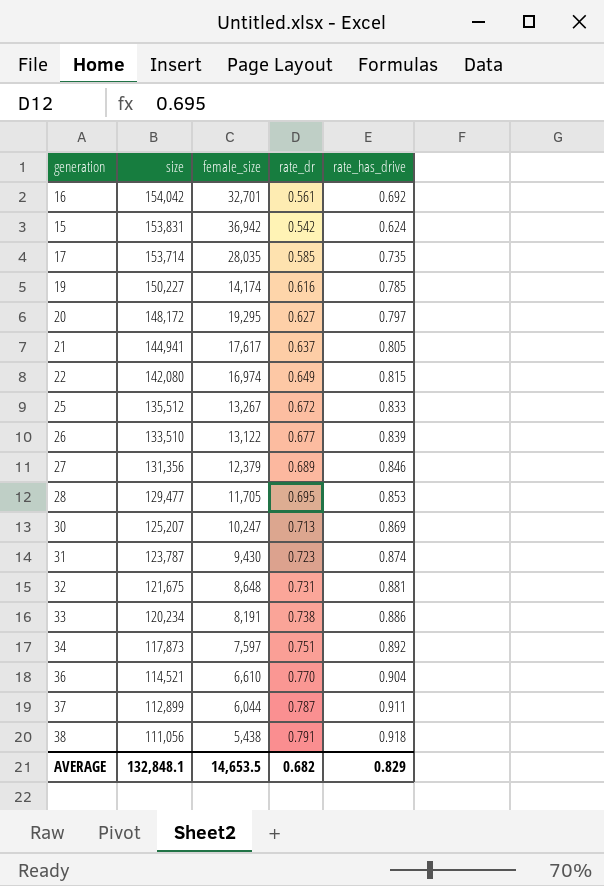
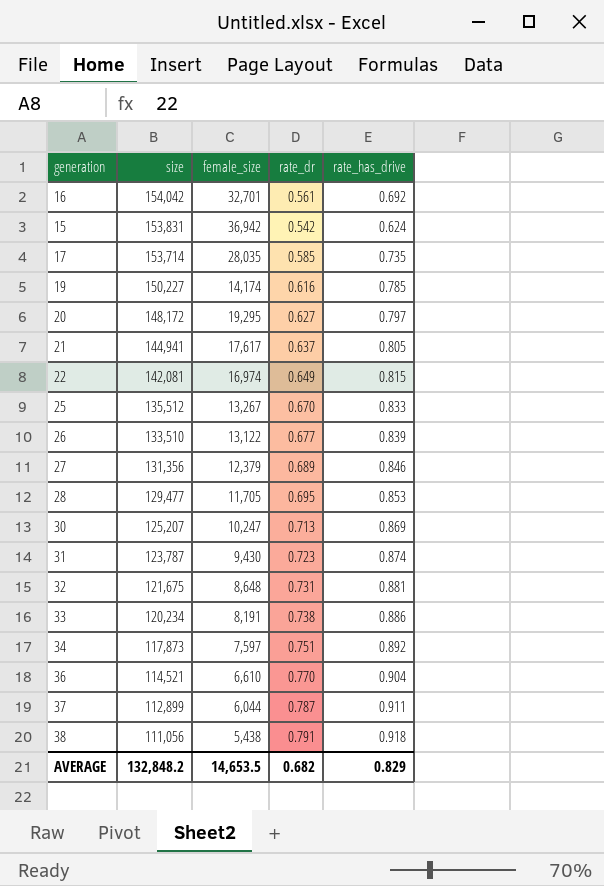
22 | size: 142,080 -> 142,081
25 | rate_dr: 0.672 -> 0.670
AVERAGE | size: 132,848.1 -> 132,848.2

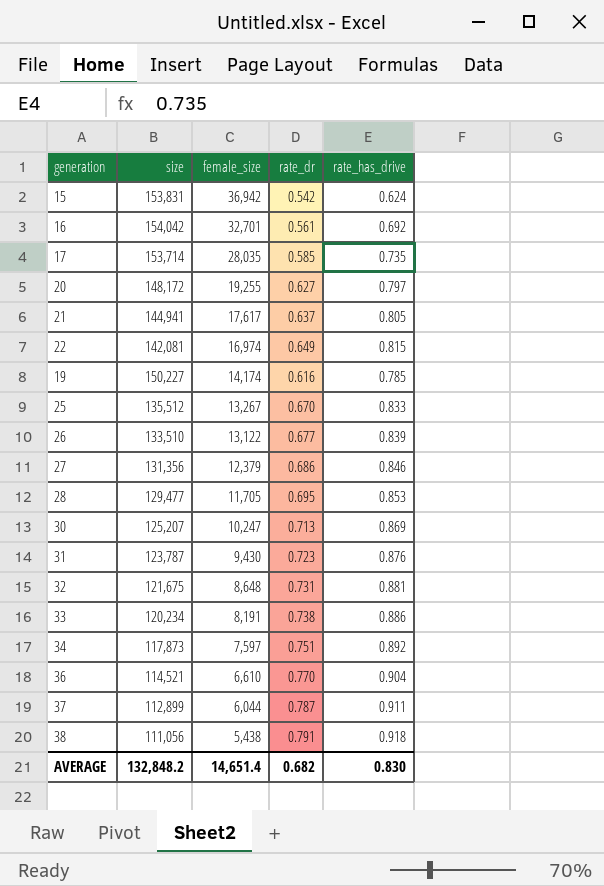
row order: size descending -> female_size descending
20 | female_size: 19,295 -> 19,255
27 | rate_dr: 0.689 -> 0.686
31 | rate_has_drive: 0.874 -> 0.876
AVERAGE | female_size: 14,653.5 -> 14,651.4
AVERAGE | rate_has_drive: 0.829 -> 0.830

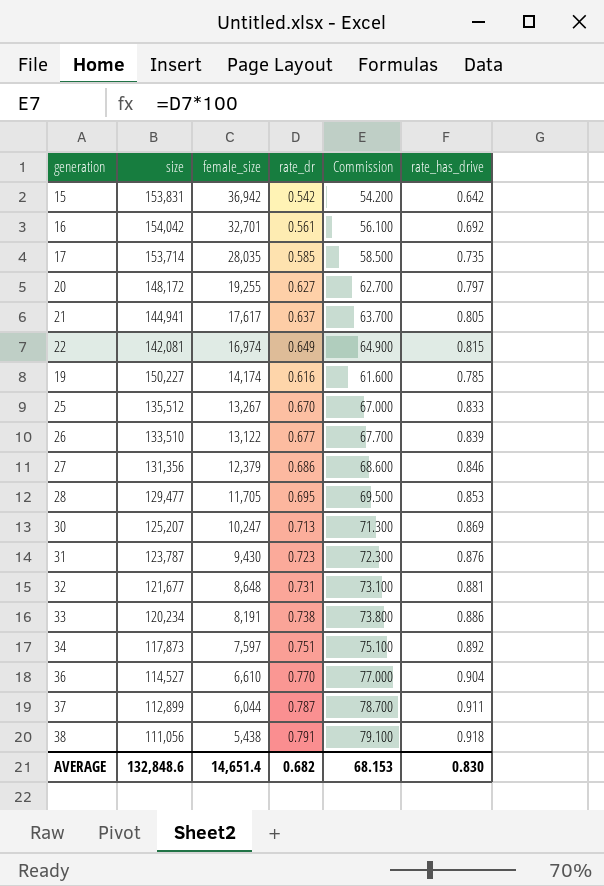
column Commission | formula: none -> [rate_dr] * 100
15 | rate_has_drive: 0.624 -> 0.642
32 | size: 121,675 -> 121,677
36 | size: 114,521 -> 114,527
AVERAGE | size: 132,848.2 -> 132,848.6

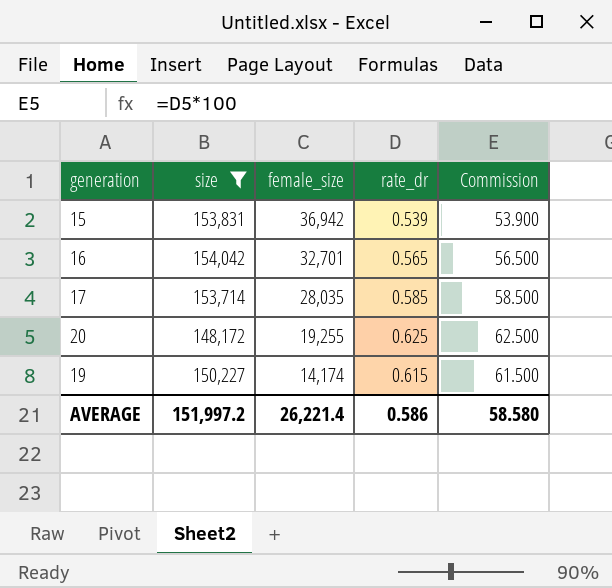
filter: none -> size >= 148,172
column rate_has_drive | position: 6 -> none
15 | rate_dr: 0.542 -> 0.539
15 | Commission: 54.200 -> 53.900
16 | rate_dr: 0.561 -> 0.565
16 | Commission: 56.100 -> 56.500
20 | rate_dr: 0.627 -> 0.625
20 | Commission: 62.700 -> 62.500
19 | rate_dr: 0.616 -> 0.615
19 | Commission: 61.600 -> 61.500
AVERAGE | size: 132,848.6 -> 151,997.2
AVERAGE | female_size: 14,651.4 -> 26,221.4
AVERAGE | rate_dr: 0.682 -> 0.586
AVERAGE | Commission: 68.153 -> 58.580

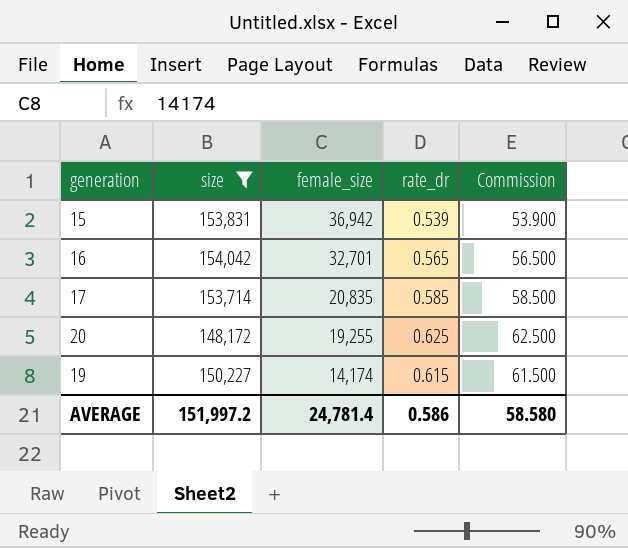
17 | female_size: 28,035 -> 20,835
AVERAGE | female_size: 26,221.4 -> 24,781.4

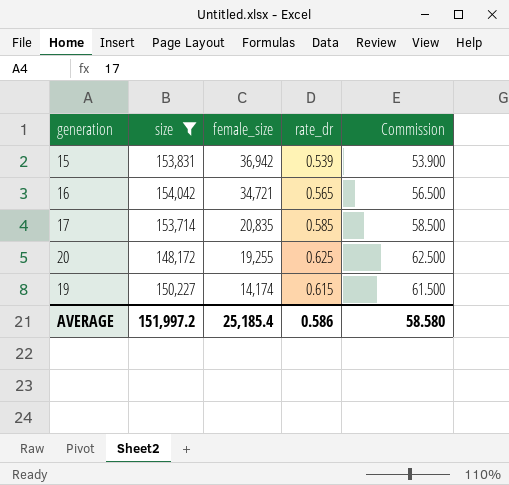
16 | female_size: 32,701 -> 34,721
AVERAGE | female_size: 24,781.4 -> 25,185.4

